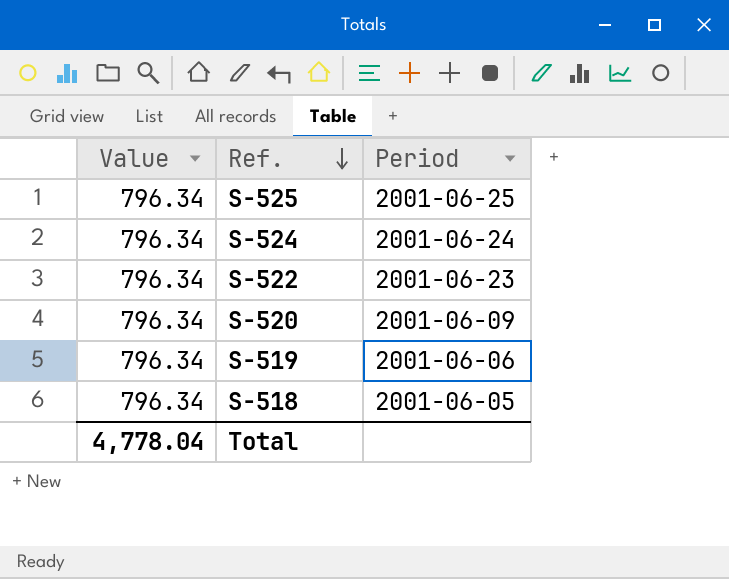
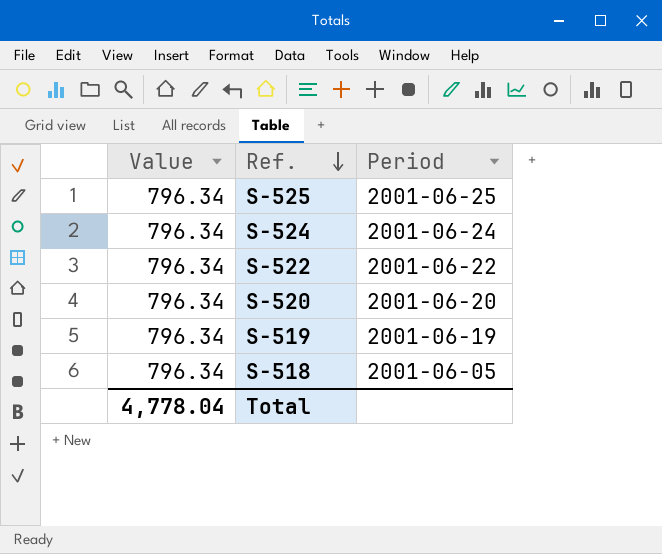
S-522 | Period: 2001-06-23 -> 2001-06-22
S-520 | Period: 2001-06-09 -> 2001-06-20
S-519 | Period: 2001-06-06 -> 2001-06-19

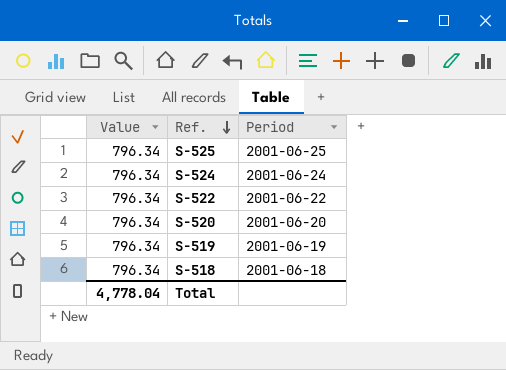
S-518 | Period: 2001-06-05 -> 2001-06-18

